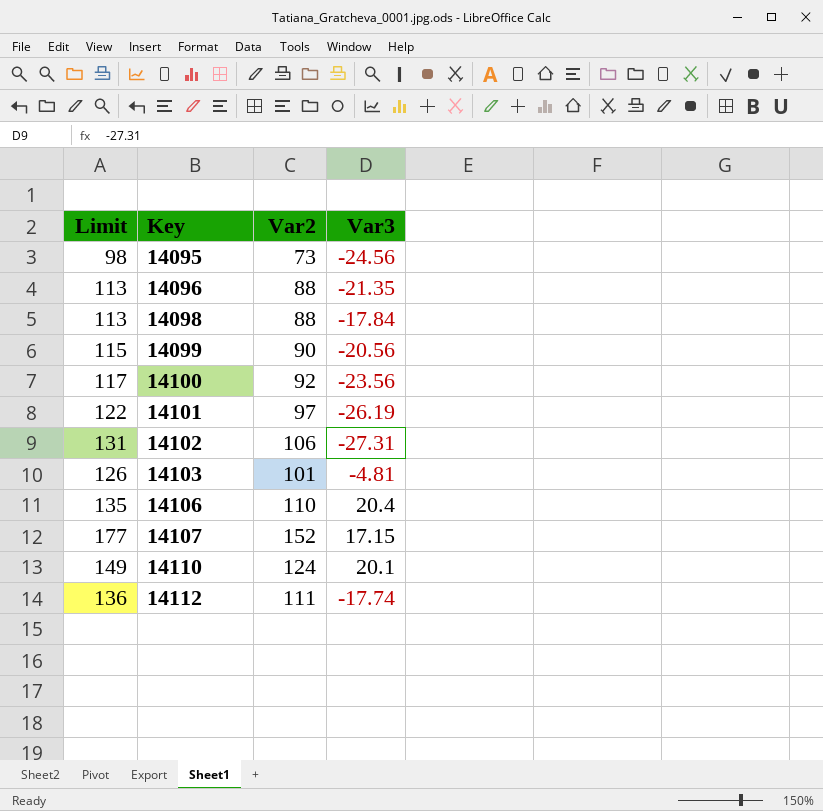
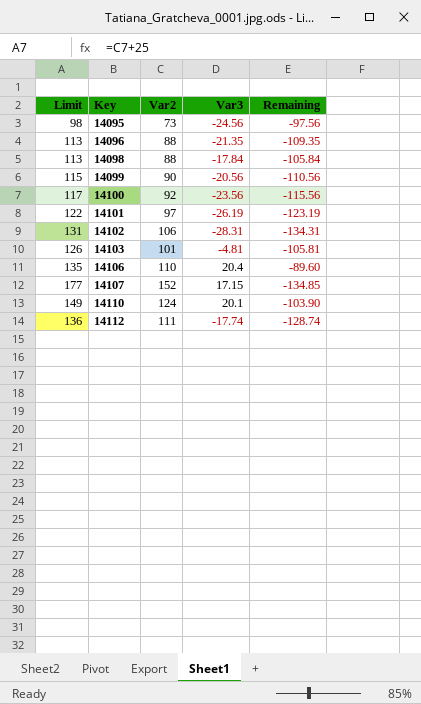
column Remaining | formula: none -> [Var3] - [Var2]
14102 | Var3: -27.31 -> -28.31

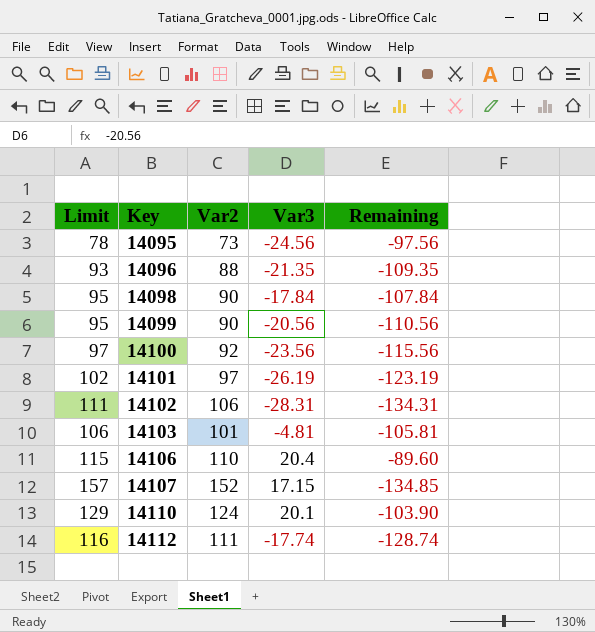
column Limit | formula: [Var2] + 25 -> [Var2] + 5
14098 | Var2: 88 -> 90
14098 | Remaining: -105.84 -> -107.84

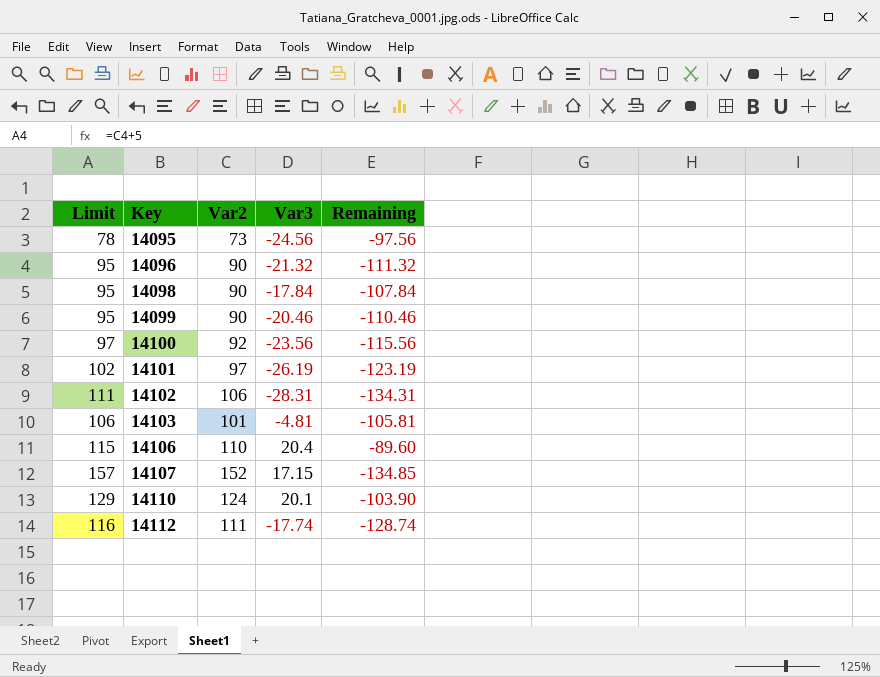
14096 | Limit: 93 -> 95
14096 | Var2: 88 -> 90
14096 | Var3: -21.35 -> -21.32
14096 | Remaining: -109.35 -> -111.32
14099 | Var3: -20.56 -> -20.46
14099 | Remaining: -110.56 -> -110.46

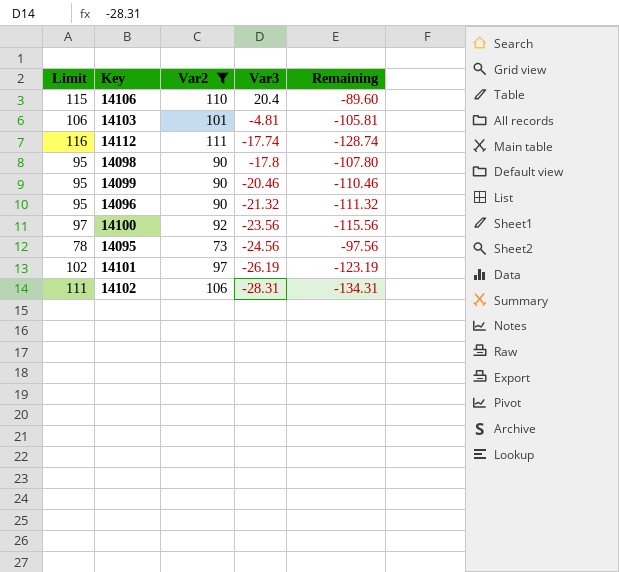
filter: none -> Var2 <= 111
row order: Key ascending -> Var3 descending
14098 | Var3: -17.84 -> -17.8
14098 | Remaining: -107.84 -> -107.80

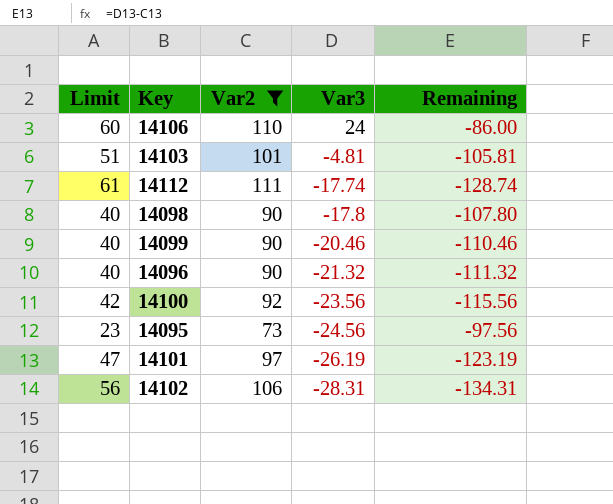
column Limit | formula: [Var2] + 5 -> [Var2] - 50
14106 | Var3: 20.4 -> 24
14106 | Remaining: -89.60 -> -86.00

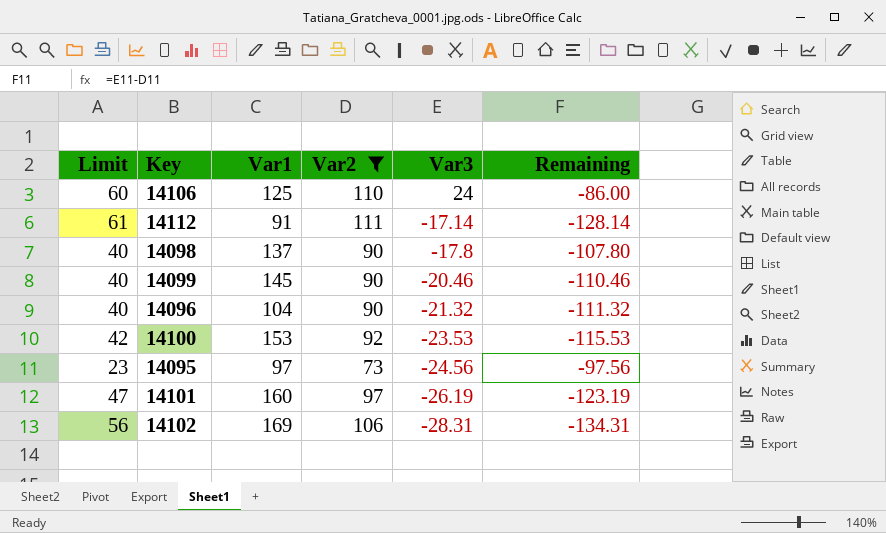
column Var1 | position: none -> 3
row 14103: 51 | 101 | -4.81 | -105.81 -> none
14112 | Var3: -17.74 -> -17.14
14112 | Remaining: -128.74 -> -128.14
14100 | Var3: -23.56 -> -23.53
14100 | Remaining: -115.56 -> -115.53

